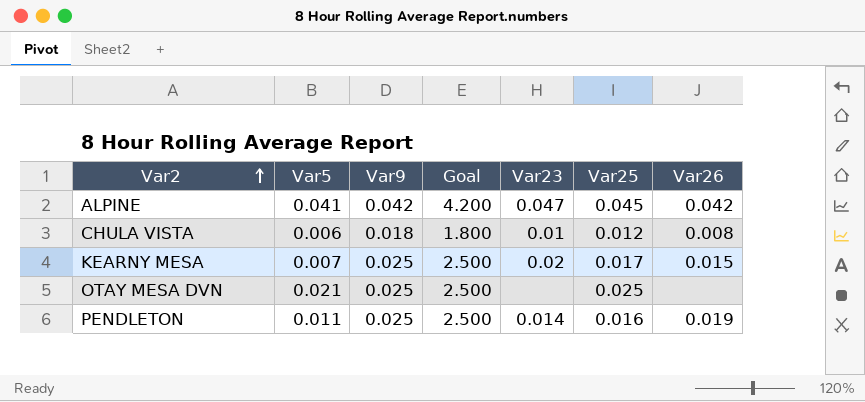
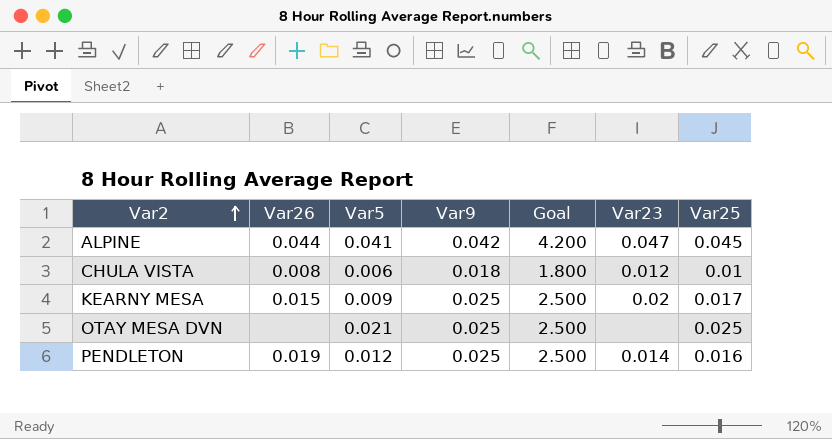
column Var26 | position: 7 -> 2
ALPINE | Var26: 0.042 -> 0.044
CHULA VISTA | Var23: 0.01 -> 0.012
CHULA VISTA | Var25: 0.012 -> 0.01
KEARNY MESA | Var5: 0.007 -> 0.009
PENDLETON | Var5: 0.011 -> 0.012

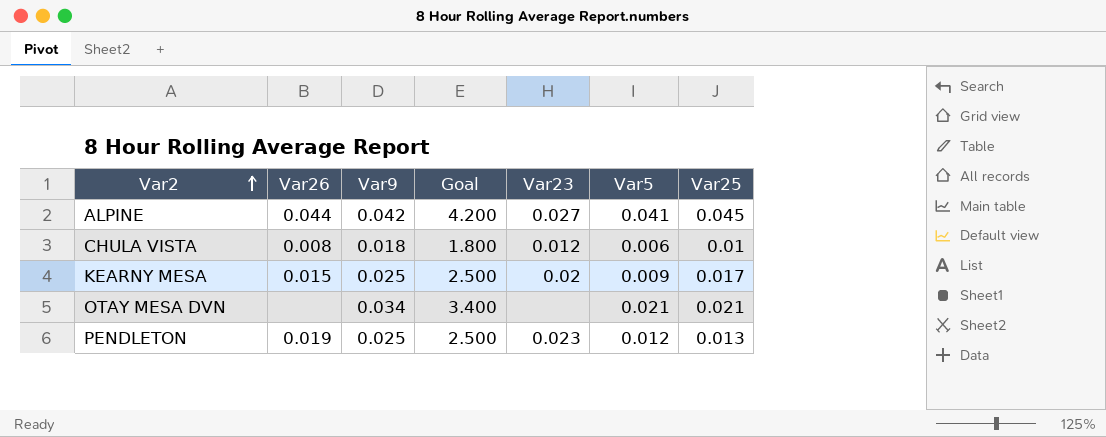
column Var5 | position: 3 -> 6
ALPINE | Var23: 0.047 -> 0.027
OTAY MESA DVN | Var9: 0.025 -> 0.034
OTAY MESA DVN | Goal: 2.500 -> 3.400
OTAY MESA DVN | Var25: 0.025 -> 0.021
PENDLETON | Var23: 0.014 -> 0.023
PENDLETON | Var25: 0.016 -> 0.013

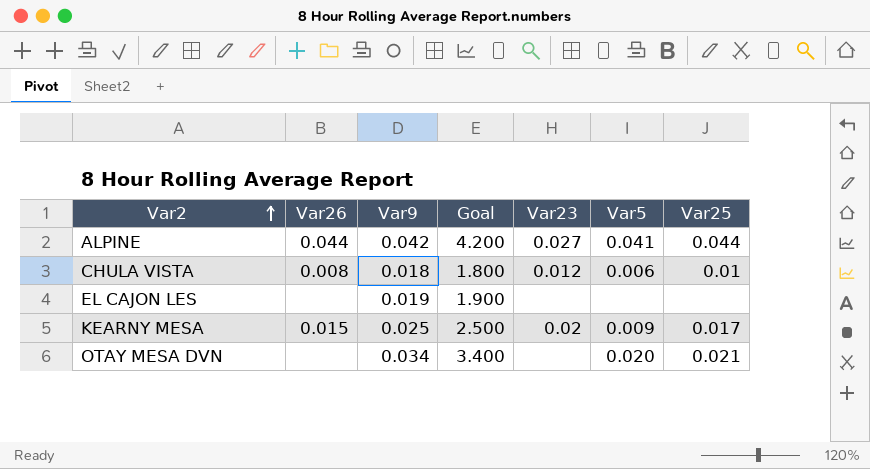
row PENDLETON: 0.019 | 0.025 | 2.500 | 0.023 | 0.012 | 0.013 -> none
ALPINE | Var25: 0.045 -> 0.044
row EL CAJON LES: none -> none | 0.019 | 1.900 | none | none | none
OTAY MESA DVN | Var5: 0.021 -> 0.020

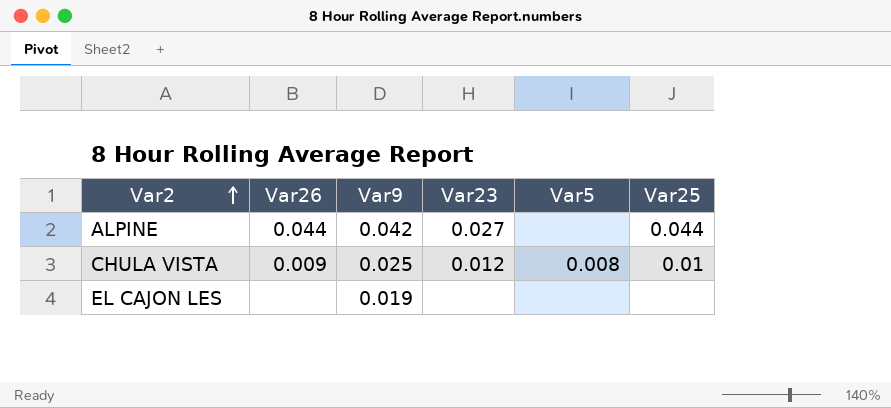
column Goal | formula: [Var9] * 100 -> none
row KEARNY MESA: 0.015 | 0.025 | 2.500 | 0.02 | 0.009 | 0.017 -> none
row OTAY MESA DVN: none | 0.034 | 3.400 | none | 0.020 | 0.021 -> none
ALPINE | Var5: 0.041 -> none
CHULA VISTA | Var26: 0.008 -> 0.009
CHULA VISTA | Var9: 0.018 -> 0.025
CHULA VISTA | Var5: 0.006 -> 0.008

